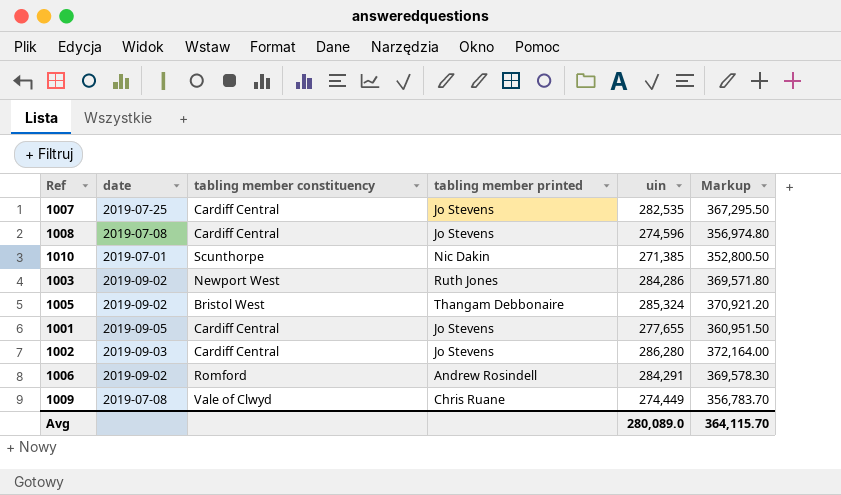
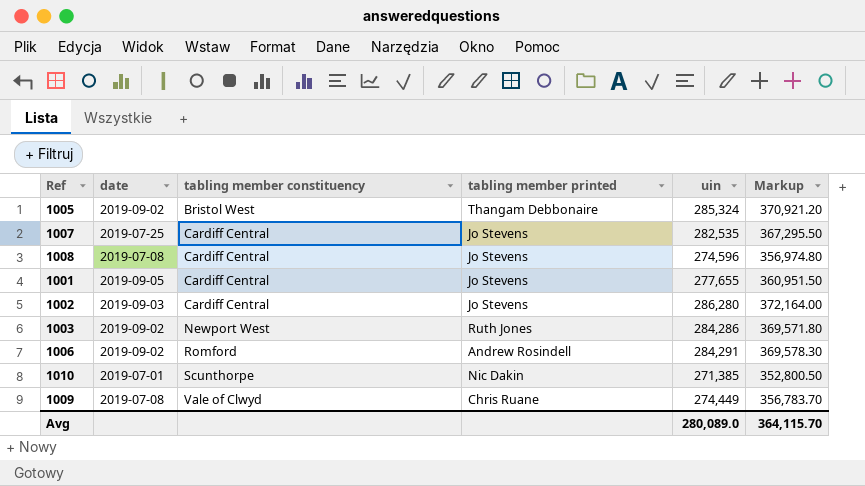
row order: none -> tabling member constituency ascending

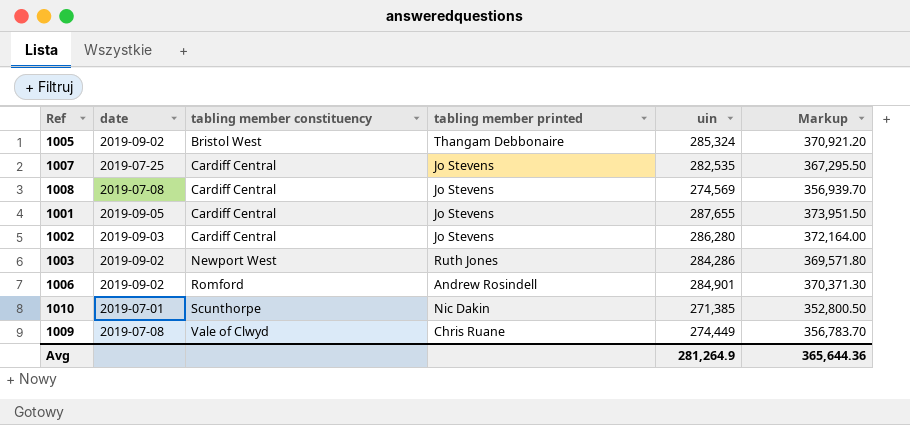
1008 | uin: 274,596 -> 274,569
1008 | Markup: 356,974.80 -> 356,939.70
1001 | uin: 277,655 -> 287,655
1001 | Markup: 360,951.50 -> 373,951.50
1006 | uin: 284,291 -> 284,901
1006 | Markup: 369,578.30 -> 370,371.30
Avg | uin: 280,089.0 -> 281,264.9
Avg | Markup: 364,115.70 -> 365,644.36

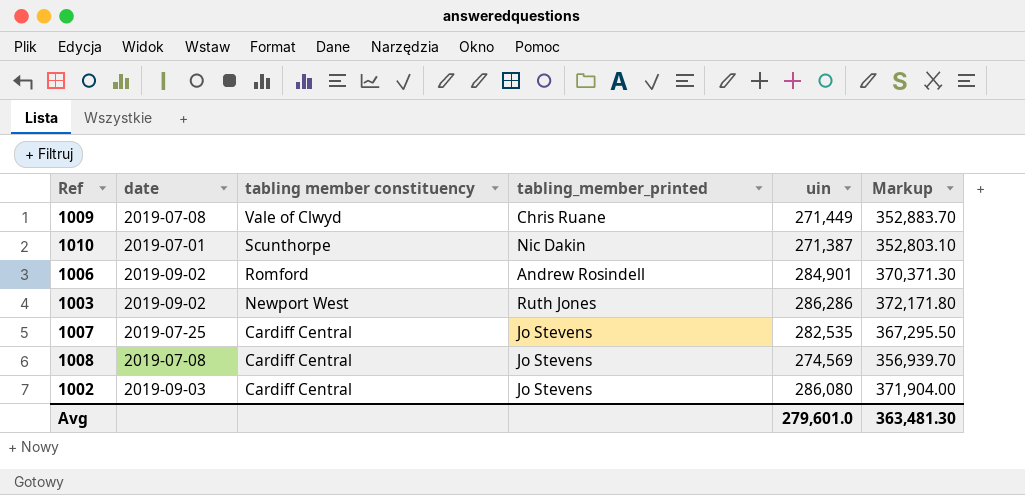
row order: tabling member constituency ascending -> tabling member constituency descending
column name: tabling member printed -> tabling_member_printed
row 1005: 2019-09-02 | Bristol West | Thangam Debbonaire | 285,324 | 370,921.20 -> none
row 1001: 2019-09-05 | Cardiff Central | Jo Stevens | 287,655 | 373,951.50 -> none
1009 | uin: 274,449 -> 271,449
1009 | Markup: 356,783.70 -> 352,883.70
1010 | uin: 271,385 -> 271,387
1010 | Markup: 352,800.50 -> 352,803.10
1003 | uin: 284,286 -> 286,286
1003 | Markup: 369,571.80 -> 372,171.80
1002 | uin: 286,280 -> 286,080
1002 | Markup: 372,164.00 -> 371,904.00
Avg | uin: 281,264.9 -> 279,601.0
Avg | Markup: 365,644.36 -> 363,481.30

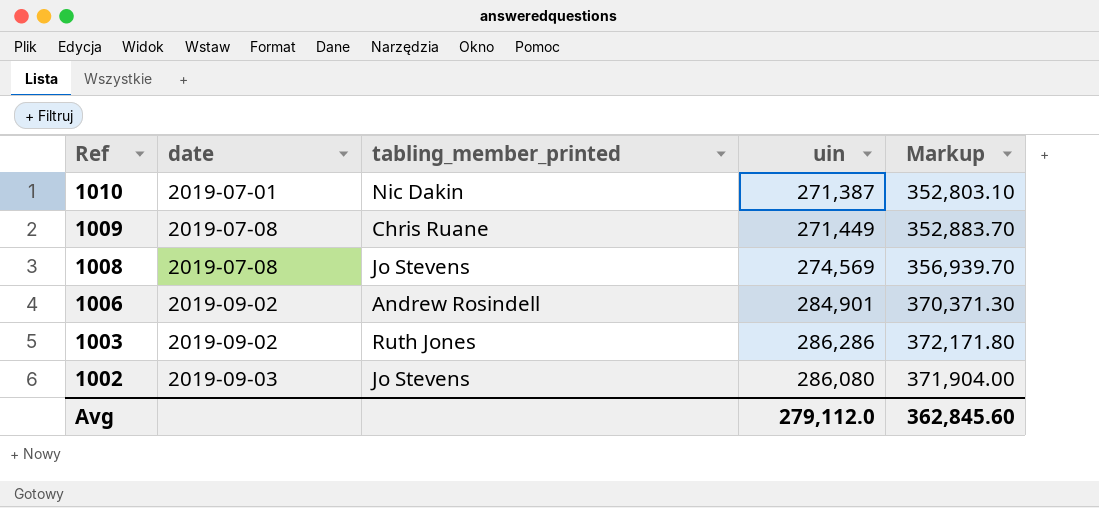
row order: tabling member constituency descending -> Ref descending
column tabling member constituency | position: 3 -> none
row 1007: 2019-07-25 | Cardiff Central | Jo Stevens | 282,535 | 367,295.50 -> none
Avg | uin: 279,601.0 -> 279,112.0
Avg | Markup: 363,481.30 -> 362,845.60

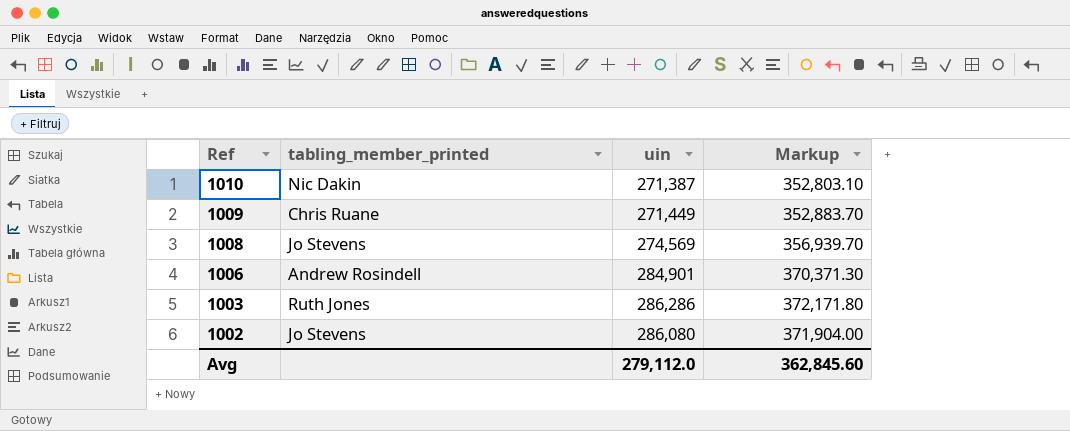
column date | position: 2 -> none

